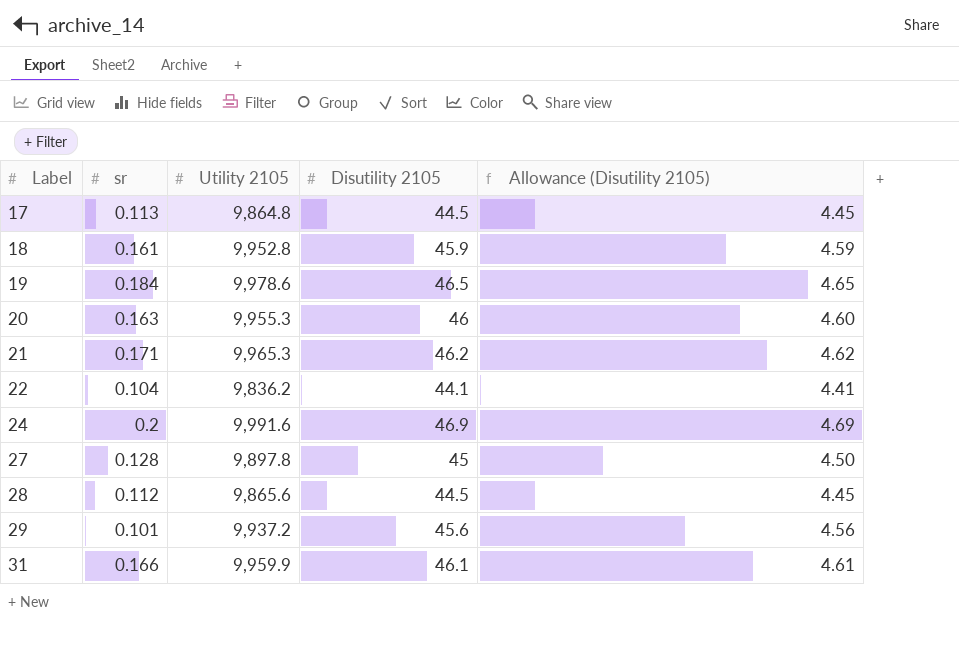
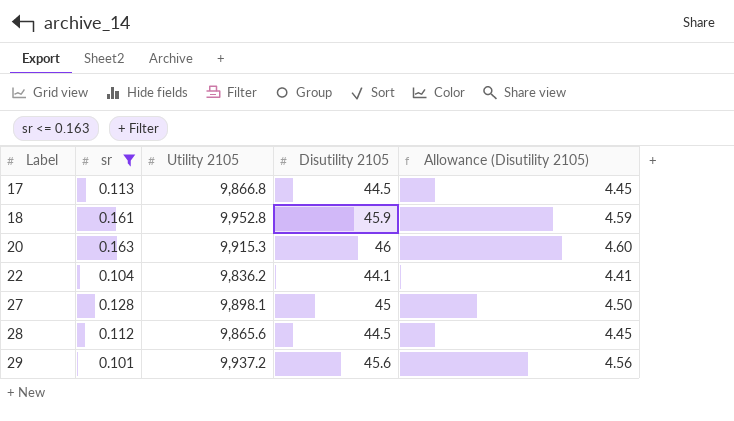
filter: none -> sr <= 0.163
17 | Utility 2105: 9,864.8 -> 9,866.8
20 | Utility 2105: 9,955.3 -> 9,915.3
27 | Utility 2105: 9,897.8 -> 9,898.1

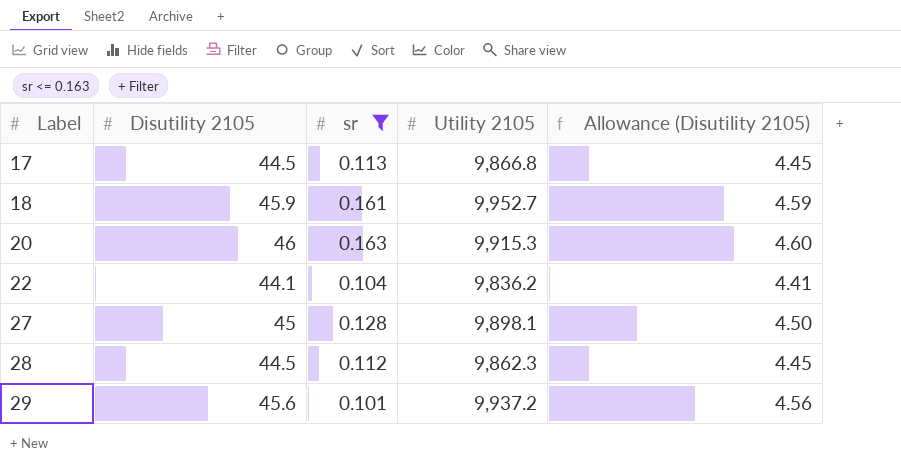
column Disutility 2105 | position: 4 -> 2
18 | Utility 2105: 9,952.8 -> 9,952.7
28 | Utility 2105: 9,865.6 -> 9,862.3

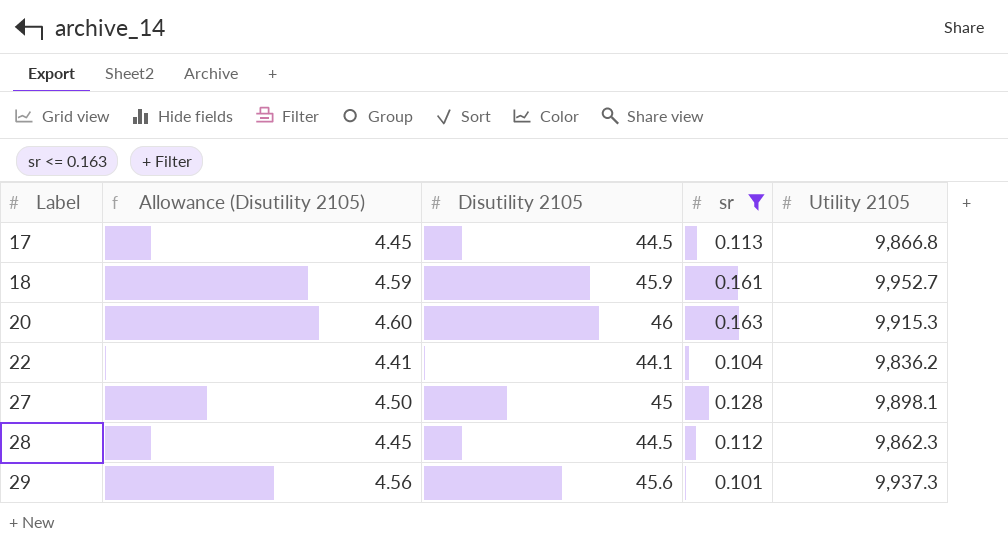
column Allowance (Disutility 2105) | position: 5 -> 2
29 | Utility 2105: 9,937.2 -> 9,937.3

